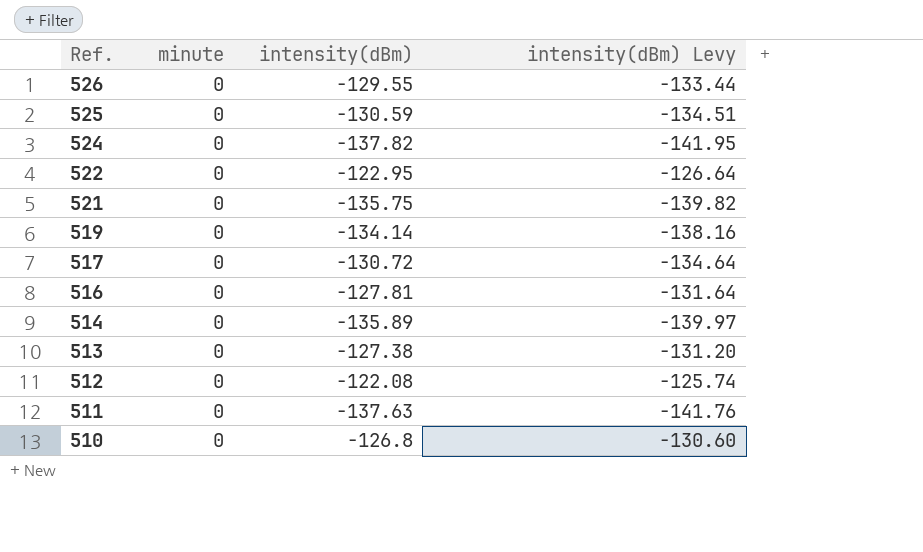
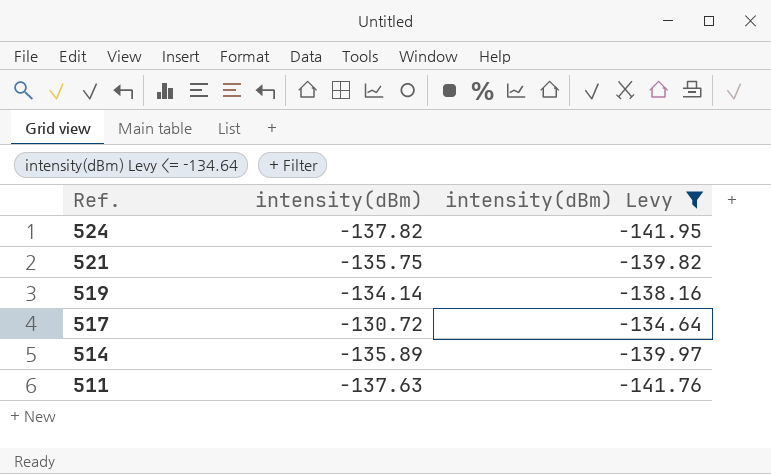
filter: none -> intensity(dBm) Levy <= -134.64
column minute | position: 2 -> none

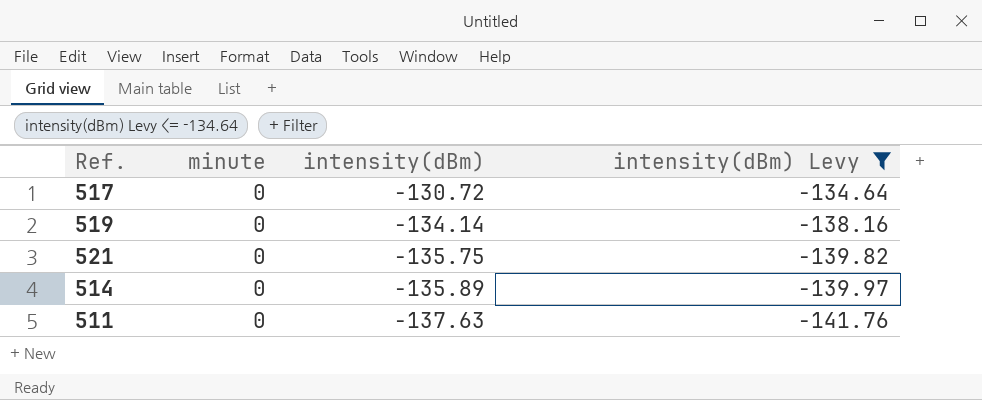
row order: Ref. descending -> intensity(dBm) descending
column minute | position: none -> 2
row 524: -137.82 | -141.95 -> none

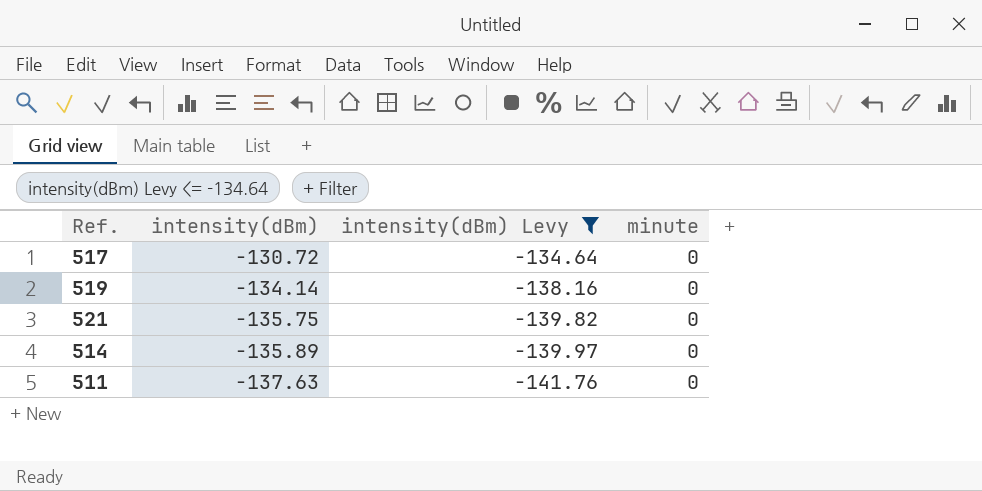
column minute | position: 2 -> 4

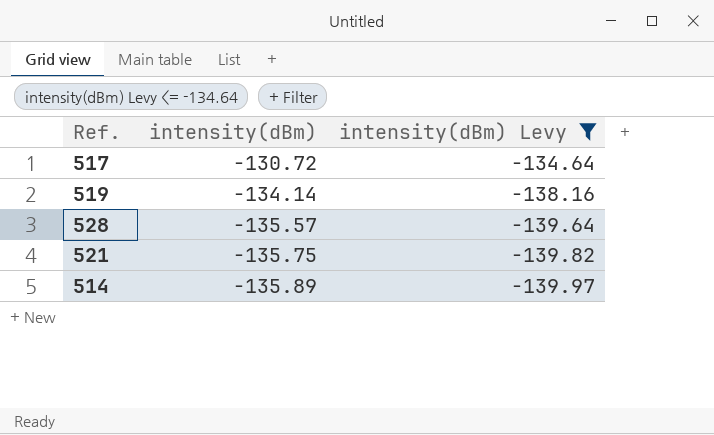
column minute | position: 4 -> none
row 511: -137.63 | -141.76 | 0 -> none
row 528: none -> -135.57 | -139.64

